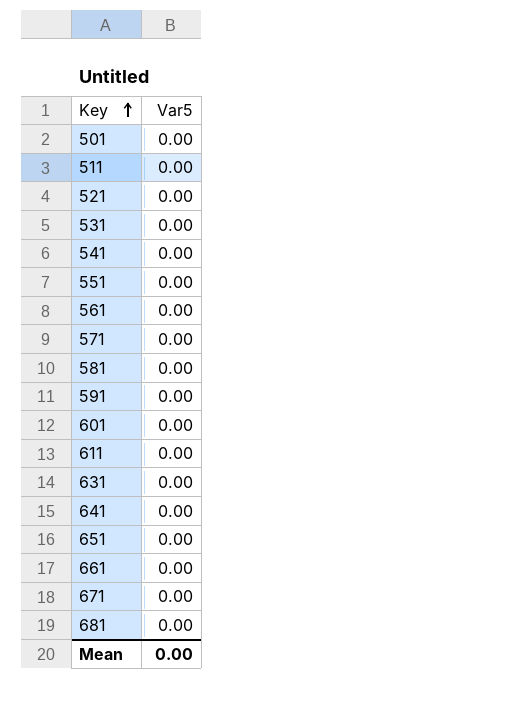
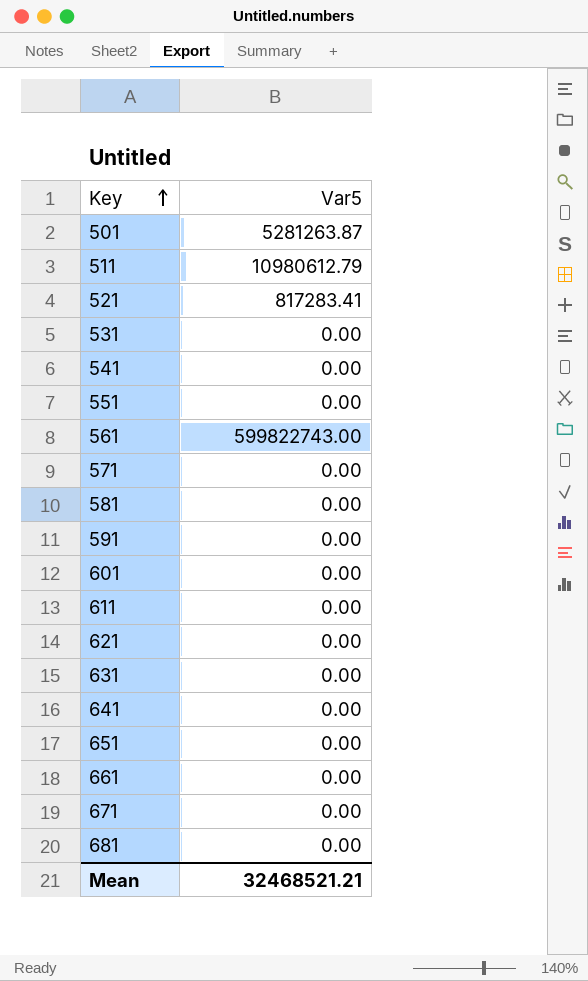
501 | Var5: 0.00 -> 5281263.87
511 | Var5: 0.00 -> 10980612.79
521 | Var5: 0.00 -> 817283.41
561 | Var5: 0.00 -> 599822743.00
row 621: none -> 0.00
Mean | Var5: 0.00 -> 32468521.21

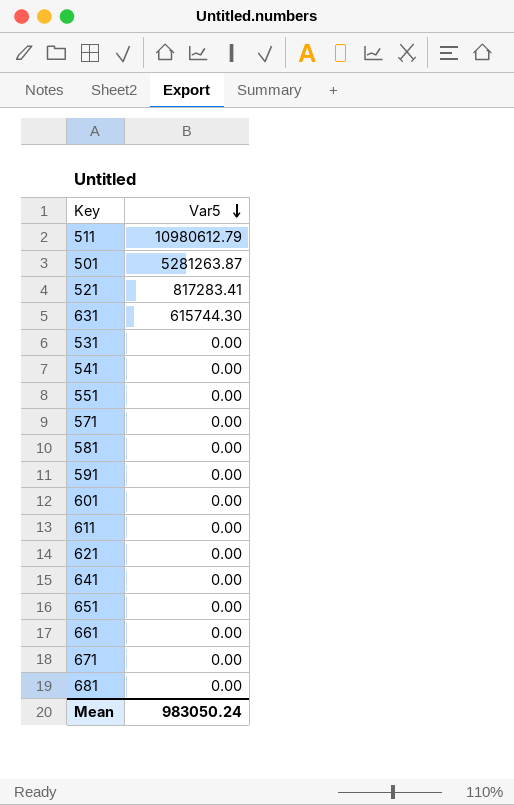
row order: Key ascending -> Var5 descending
row 561: 599822743.00 -> none
631 | Var5: 0.00 -> 615744.30
Mean | Var5: 32468521.21 -> 983050.24

